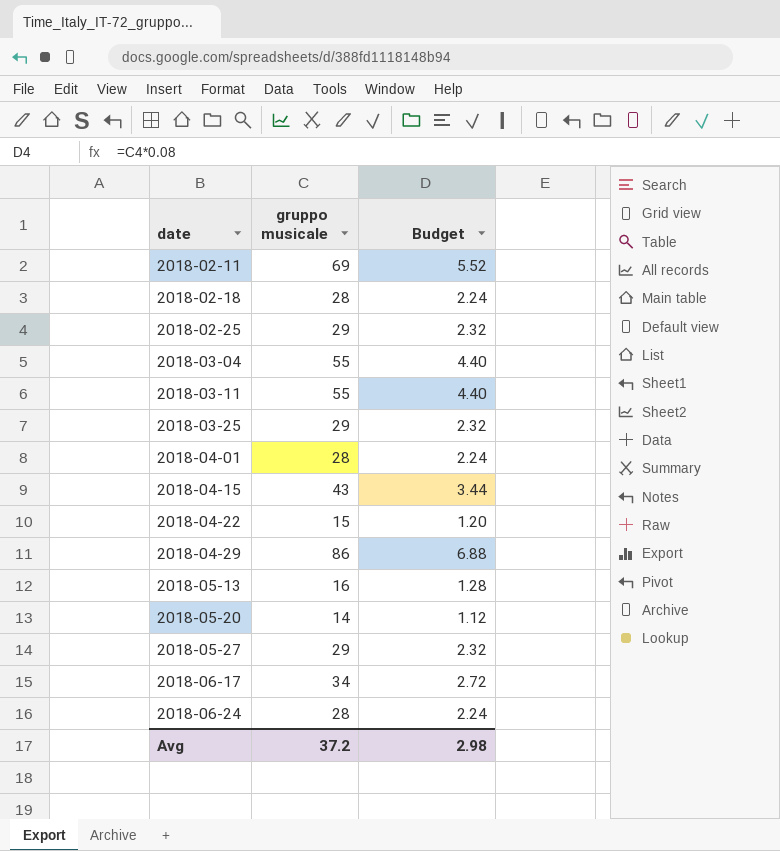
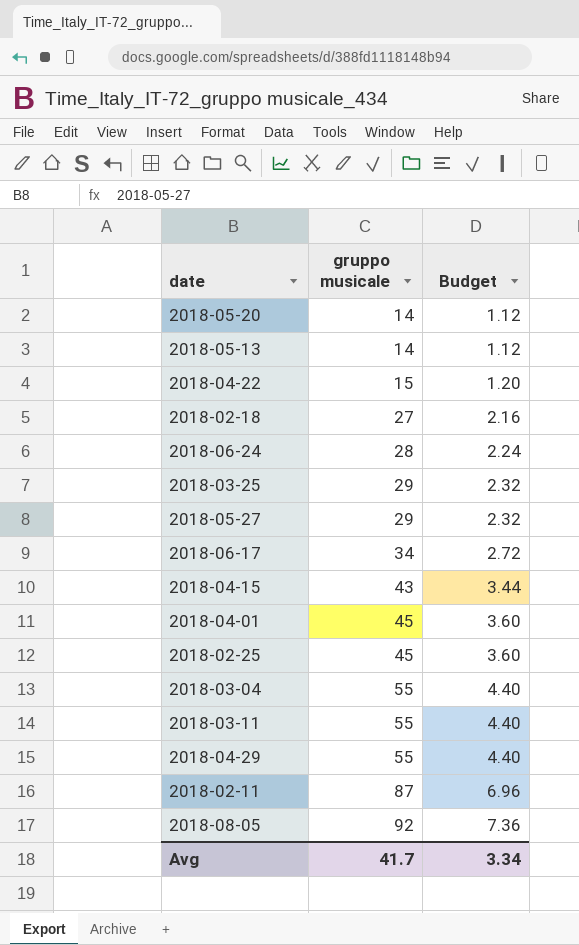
row order: date ascending -> gruppo musicale ascending
2018-05-13 | gruppo musicale: 16 -> 14
2018-05-13 | Budget: 1.28 -> 1.12
2018-02-18 | gruppo musicale: 28 -> 27
2018-02-18 | Budget: 2.24 -> 2.16
2018-04-01 | gruppo musicale: 28 -> 45
2018-04-01 | Budget: 2.24 -> 3.60
2018-02-25 | gruppo musicale: 29 -> 45
2018-02-25 | Budget: 2.32 -> 3.60
2018-04-29 | gruppo musicale: 86 -> 55
2018-04-29 | Budget: 6.88 -> 4.40
2018-02-11 | gruppo musicale: 69 -> 87
2018-02-11 | Budget: 5.52 -> 6.96
row 2018-08-05: none -> 92 | 7.36
Avg | gruppo musicale: 37.2 -> 41.7
Avg | Budget: 2.98 -> 3.34

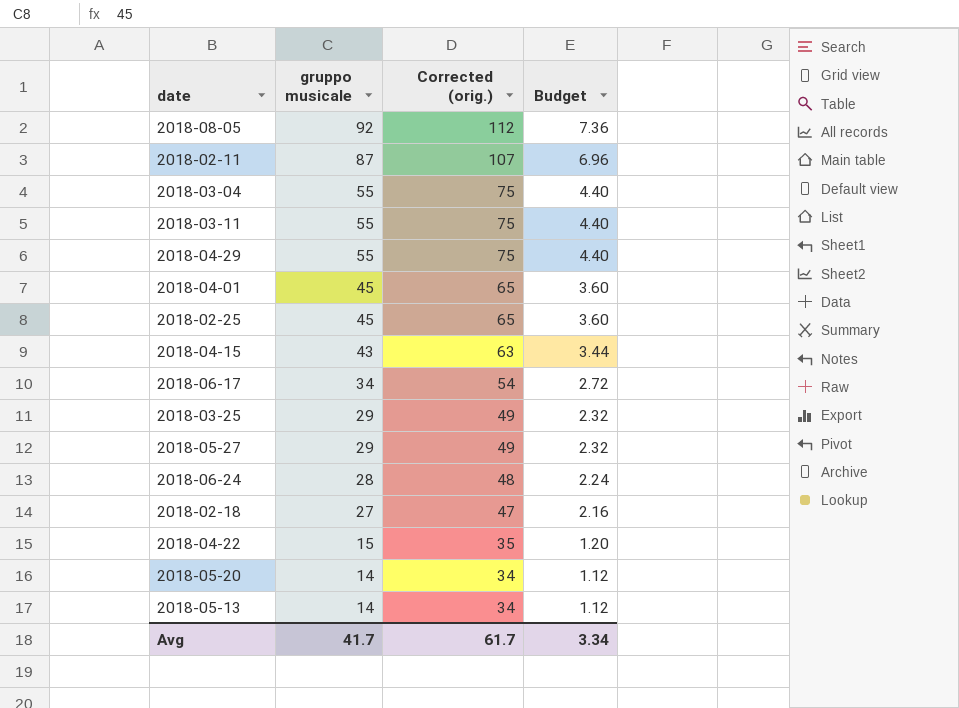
row order: gruppo musicale ascending -> gruppo musicale descending
column Corrected (orig.) | formula: none -> [gruppo musicale] + 20

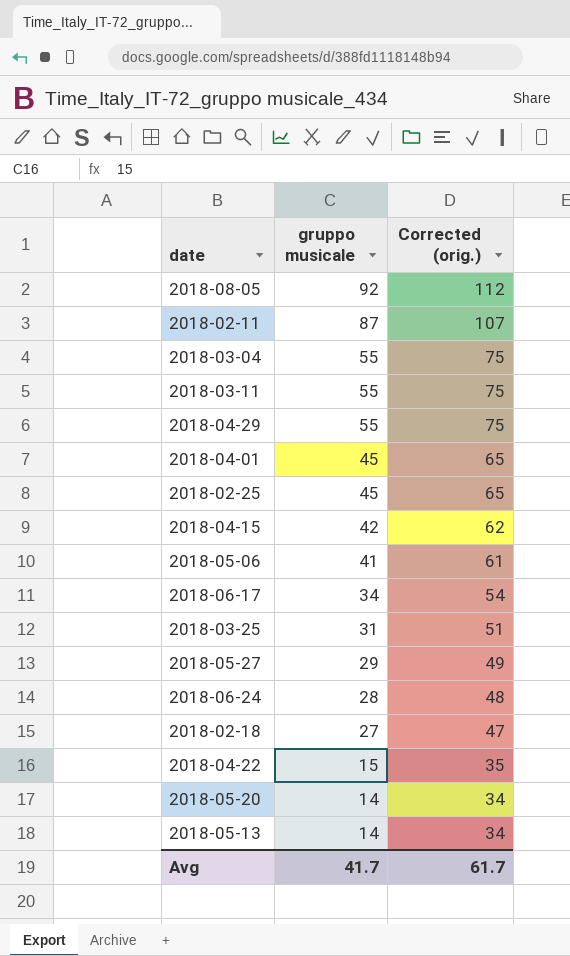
column Budget | formula: [gruppo musicale] * 0.08 -> none
2018-04-15 | gruppo musicale: 43 -> 42
2018-04-15 | Corrected (orig.): 63 -> 62
row 2018-05-06: none -> 41 | 61
2018-03-25 | gruppo musicale: 29 -> 31
2018-03-25 | Corrected (orig.): 49 -> 51

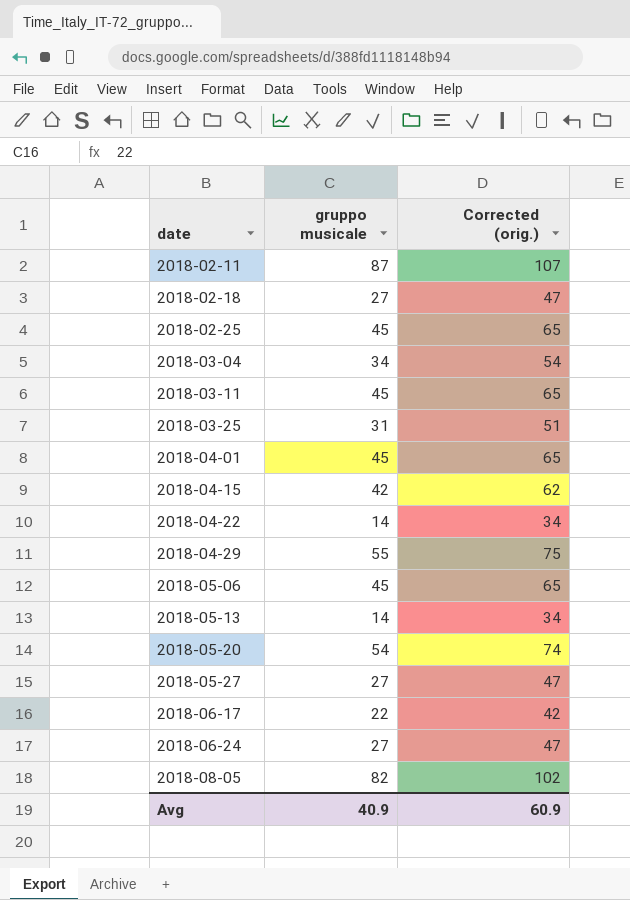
row order: gruppo musicale descending -> date ascending
2018-03-04 | gruppo musicale: 55 -> 34
2018-03-04 | Corrected (orig.): 75 -> 54
2018-03-11 | gruppo musicale: 55 -> 45
2018-03-11 | Corrected (orig.): 75 -> 65
2018-04-22 | gruppo musicale: 15 -> 14
2018-04-22 | Corrected (orig.): 35 -> 34
2018-05-06 | gruppo musicale: 41 -> 45
2018-05-06 | Corrected (orig.): 61 -> 65
2018-05-20 | gruppo musicale: 14 -> 54
2018-05-20 | Corrected (orig.): 34 -> 74
2018-05-27 | gruppo musicale: 29 -> 27
2018-05-27 | Corrected (orig.): 49 -> 47
2018-06-17 | gruppo musicale: 34 -> 22
2018-06-17 | Corrected (orig.): 54 -> 42
2018-06-24 | gruppo musicale: 28 -> 27
2018-06-24 | Corrected (orig.): 48 -> 47
2018-08-05 | gruppo musicale: 92 -> 82
2018-08-05 | Corrected (orig.): 112 -> 102
Avg | gruppo musicale: 41.7 -> 40.9
Avg | Corrected (orig.): 61.7 -> 60.9

